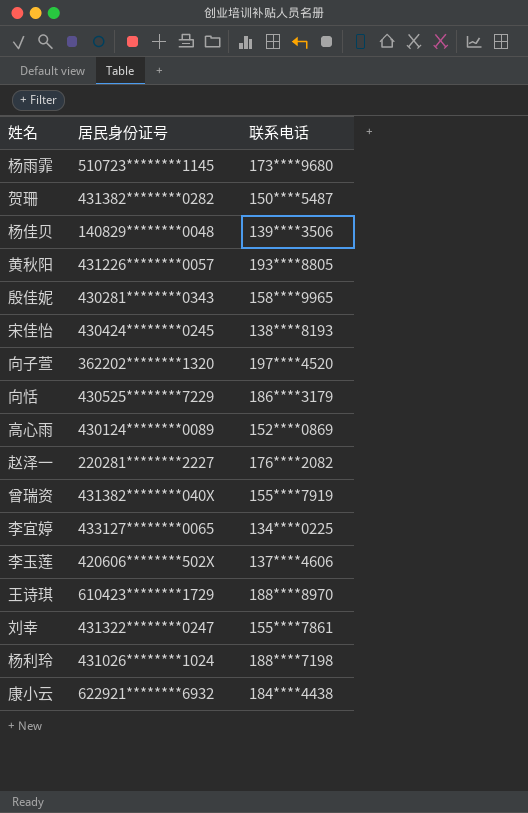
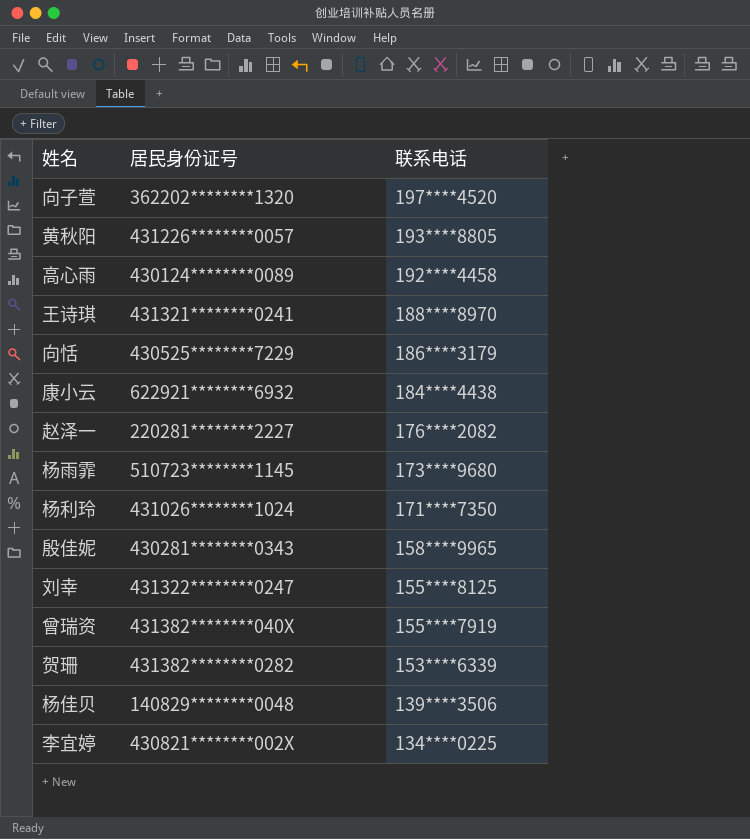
row order: none -> 联系电话 descending
row 宋佳怡: 430424********0245 | 138****8193 -> none
row 李玉莲: 420606********502X | 137****4606 -> none
高心雨 | 联系电话: 152****0869 -> 192****4458
王诗琪 | 居民身份证号: 610423********1729 -> 431321********0241
杨利玲 | 联系电话: 188****7198 -> 171****7350
刘幸 | 联系电话: 155****7861 -> 155****8125
贺珊 | 联系电话: 150****5487 -> 153****6339
李宜婷 | 居民身份证号: 433127********0065 -> 430821********002X

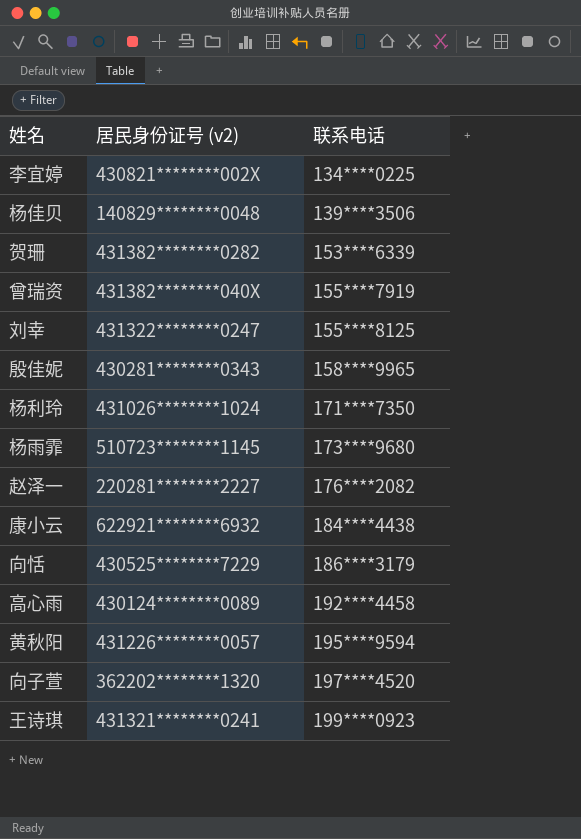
row order: 联系电话 descending -> 联系电话 ascending
column name: 居民身份证号 -> 居民身份证号 (v2)
黄秋阳 | 联系电话: 193****8805 -> 195****9594
王诗琪 | 联系电话: 188****8970 -> 199****0923

